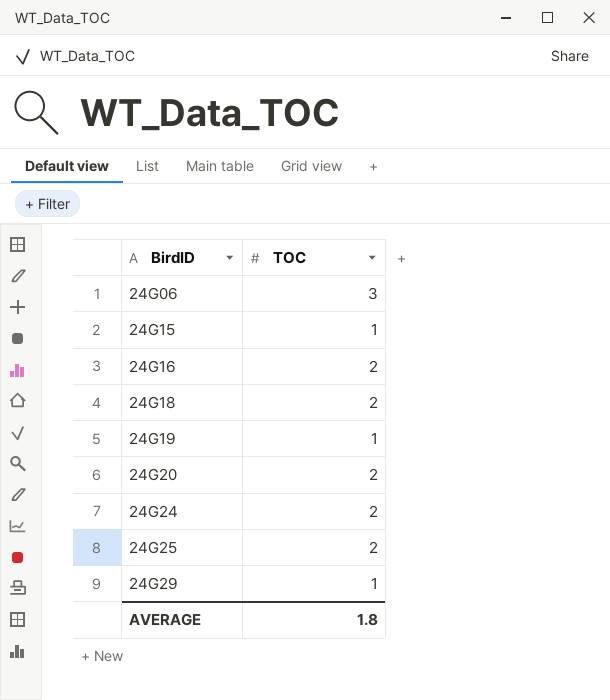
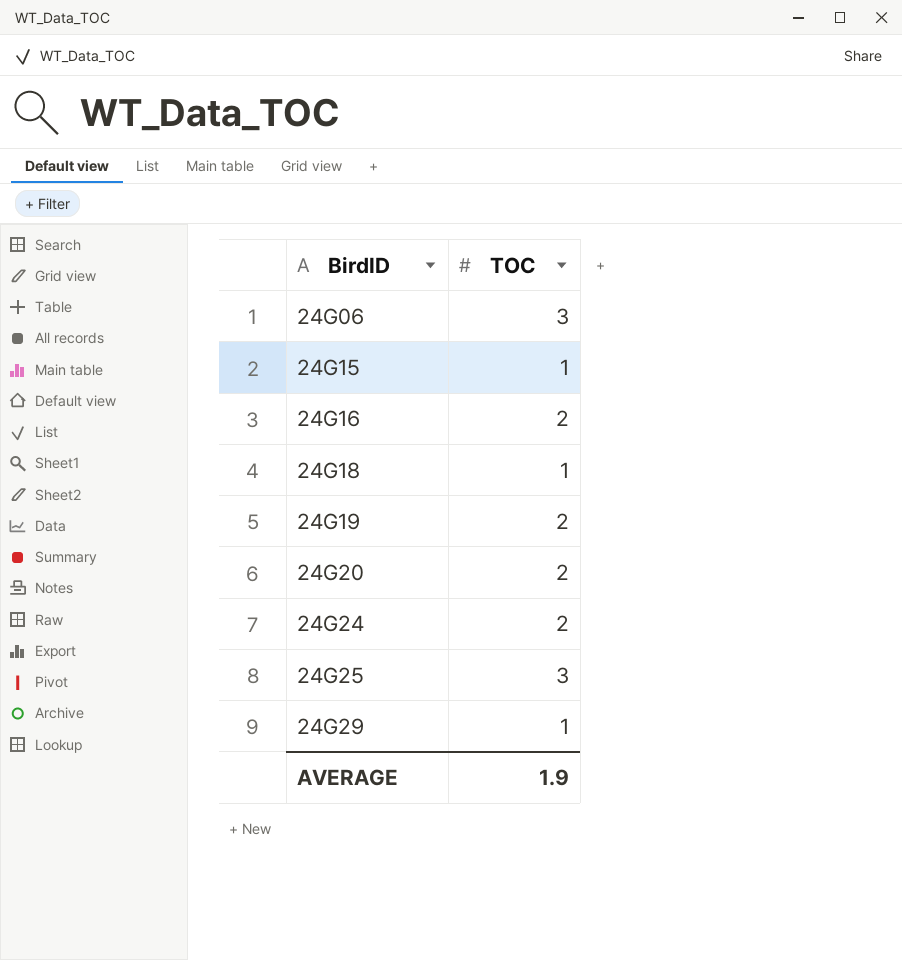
24G18 | TOC: 2 -> 1
24G19 | TOC: 1 -> 2
24G25 | TOC: 2 -> 3
AVERAGE | TOC: 1.8 -> 1.9

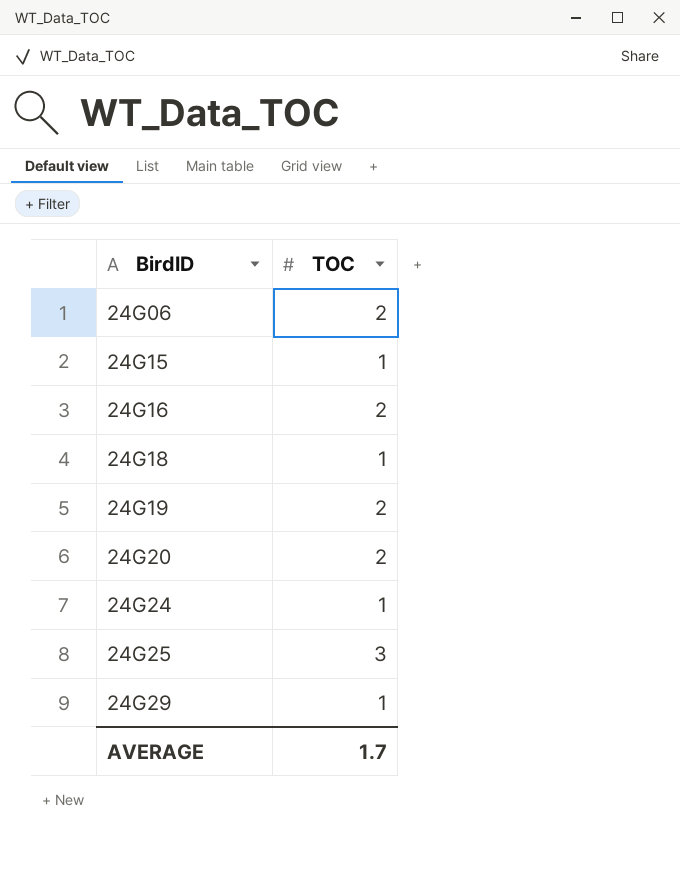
24G06 | TOC: 3 -> 2
24G24 | TOC: 2 -> 1
AVERAGE | TOC: 1.9 -> 1.7

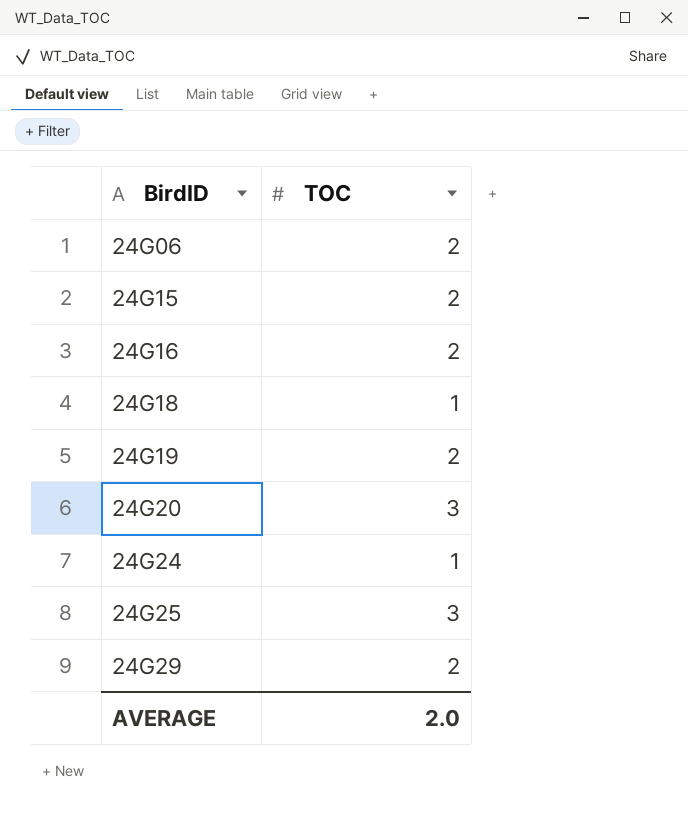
24G15 | TOC: 1 -> 2
24G20 | TOC: 2 -> 3
24G29 | TOC: 1 -> 2
AVERAGE | TOC: 1.7 -> 2.0

